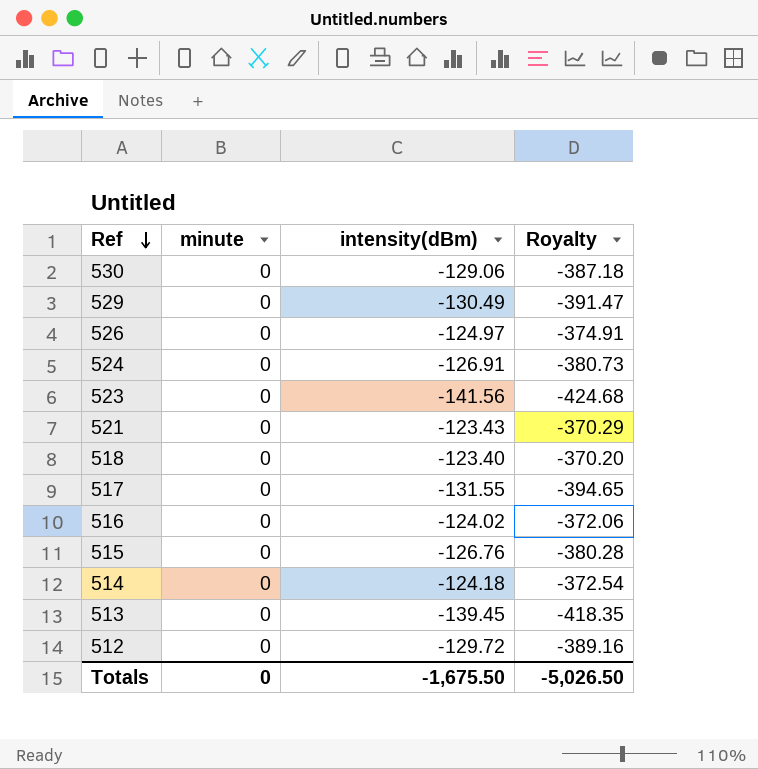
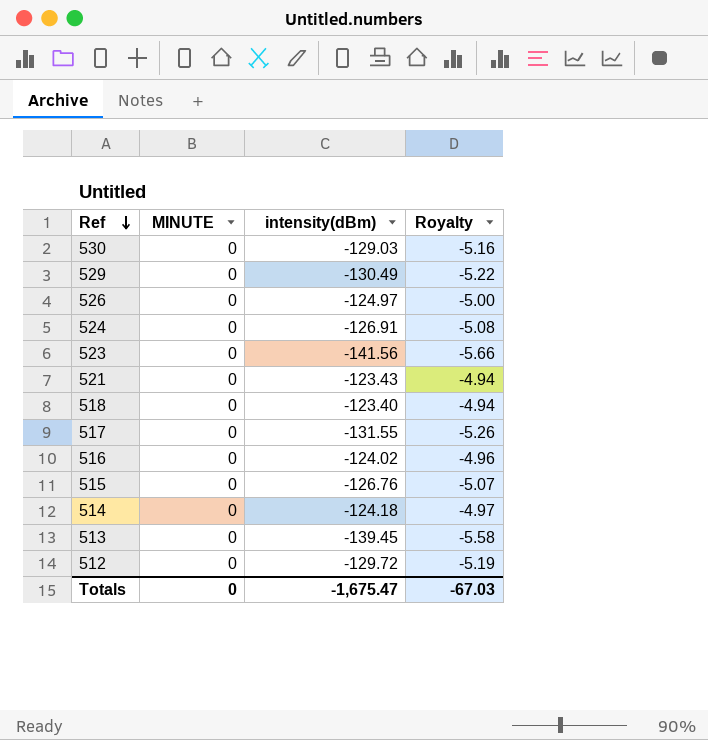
column name: minute -> MINUTE
column Royalty | formula: [intensity(dBm)] * 3 -> [intensity(dBm)] * 0.04
530 | intensity(dBm): -129.06 -> -129.03
Totals | intensity(dBm): -1,675.50 -> -1,675.47
Totals | Royalty: -5,026.50 -> -67.03

